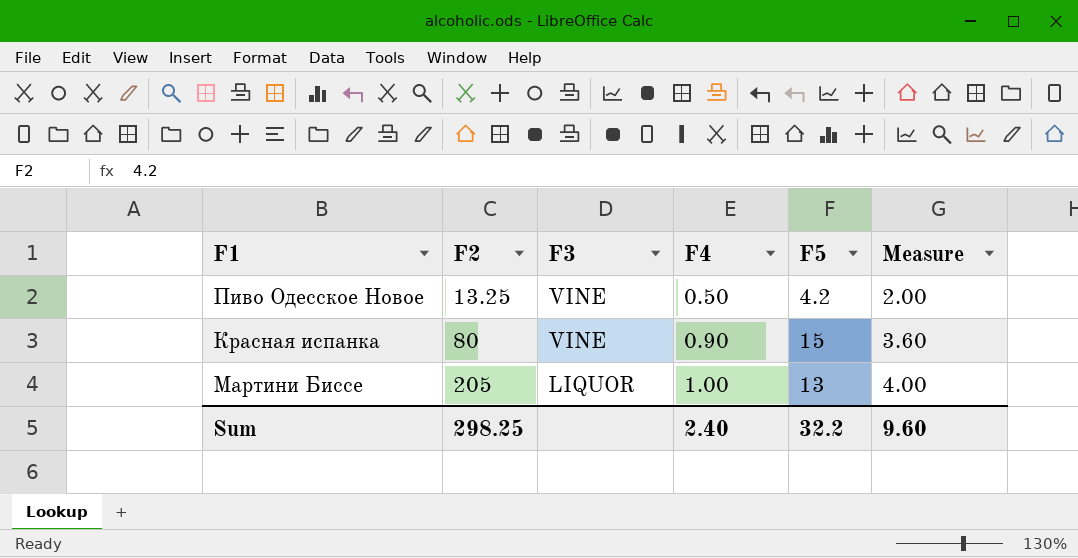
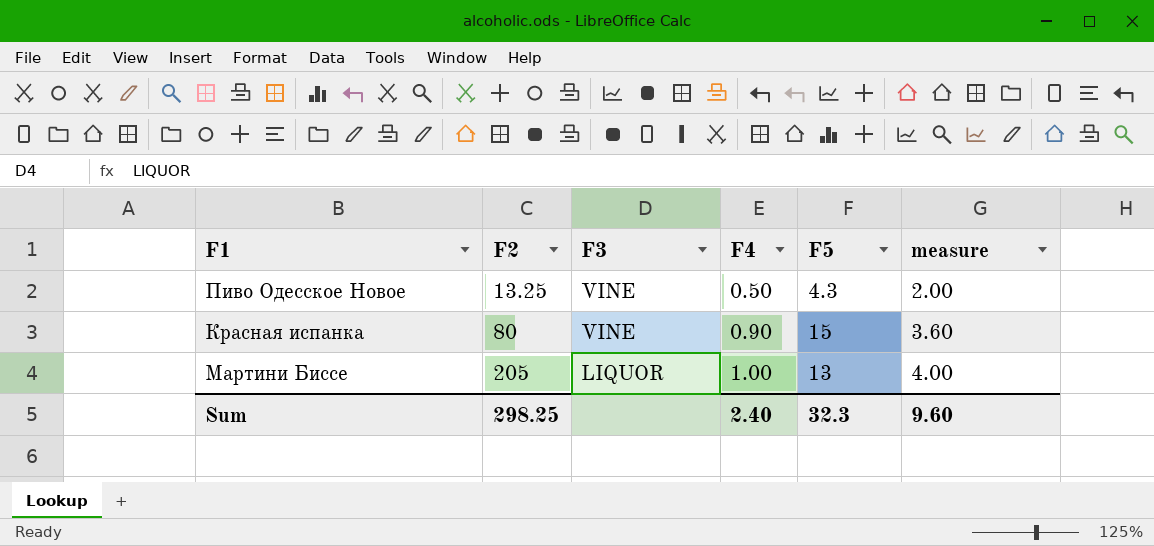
column name: Measure -> measure
Пиво Одесское Новое | F5: 4.2 -> 4.3
Sum | F5: 32.2 -> 32.3

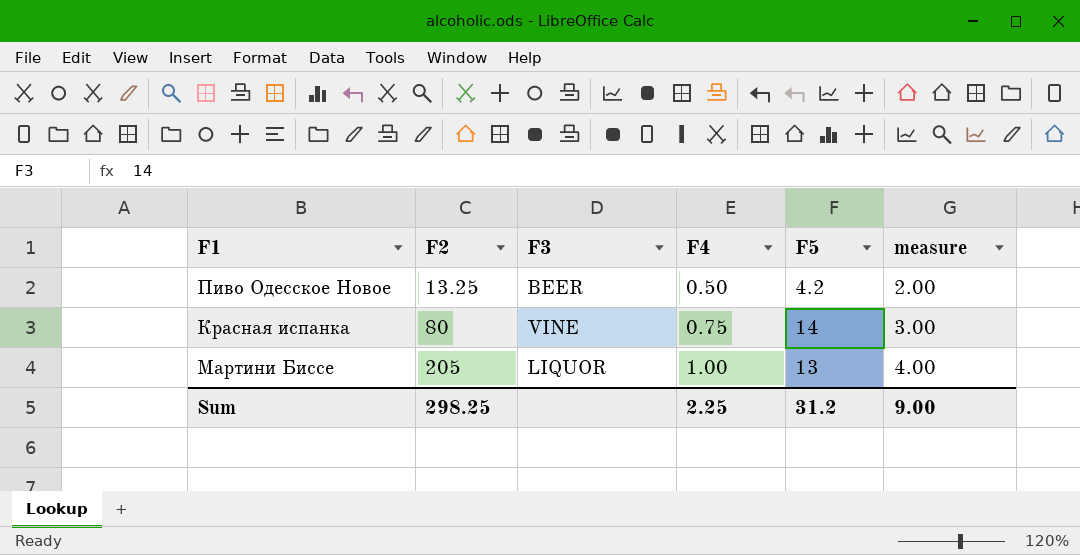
Пиво Одесское Новое | F3: VINE -> BEER
Пиво Одесское Новое | F5: 4.3 -> 4.2
Красная испанка | F4: 0.90 -> 0.75
Красная испанка | F5: 15 -> 14
Красная испанка | measure: 3.60 -> 3.00
Sum | F4: 2.40 -> 2.25
Sum | F5: 32.3 -> 31.2
Sum | measure: 9.60 -> 9.00

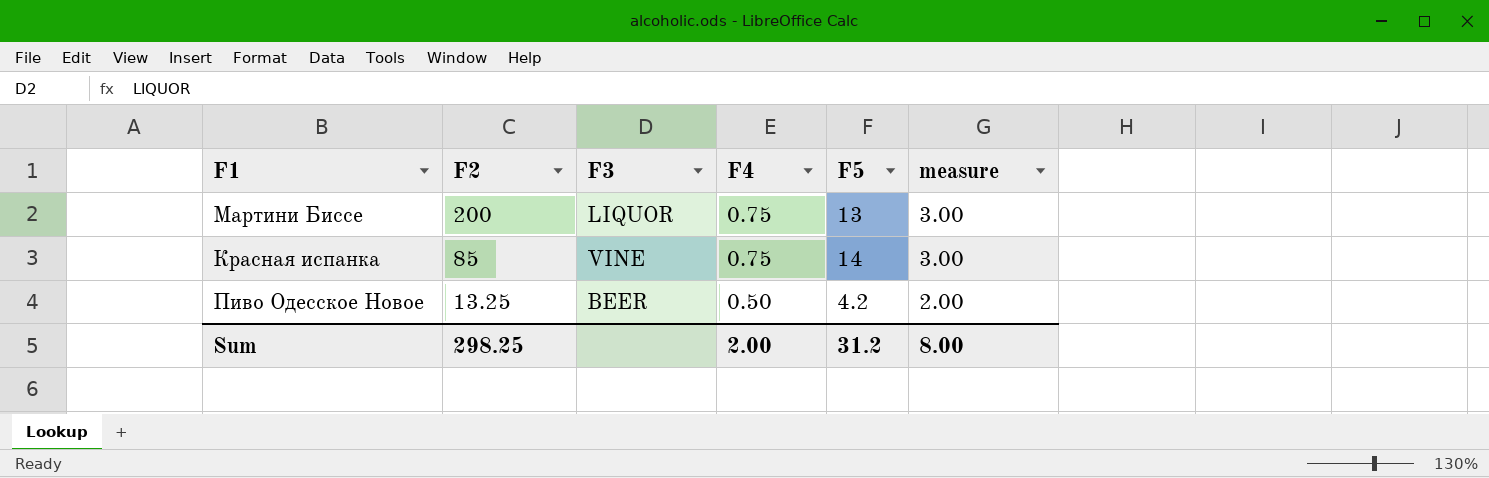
row order: F2 ascending -> F2 descending
Мартини Биссе | F2: 205 -> 200
Мартини Биссе | F4: 1.00 -> 0.75
Мартини Биссе | measure: 4.00 -> 3.00
Красная испанка | F2: 80 -> 85
Sum | F4: 2.25 -> 2.00
Sum | measure: 9.00 -> 8.00

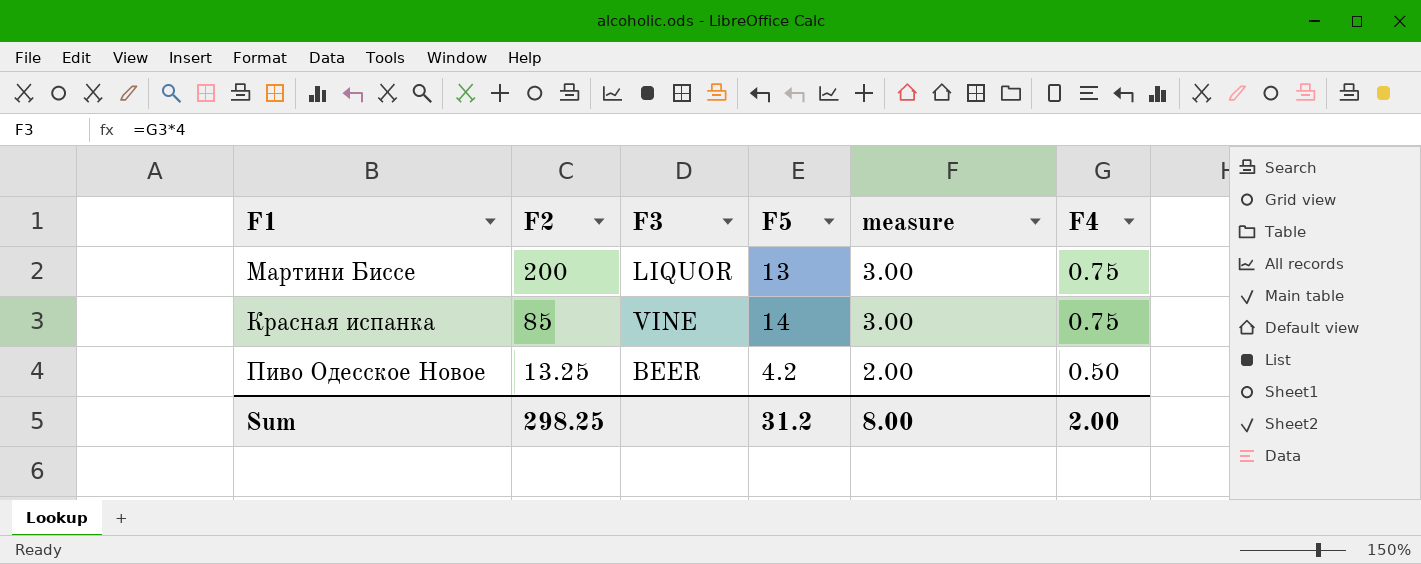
column F4 | position: 4 -> 6

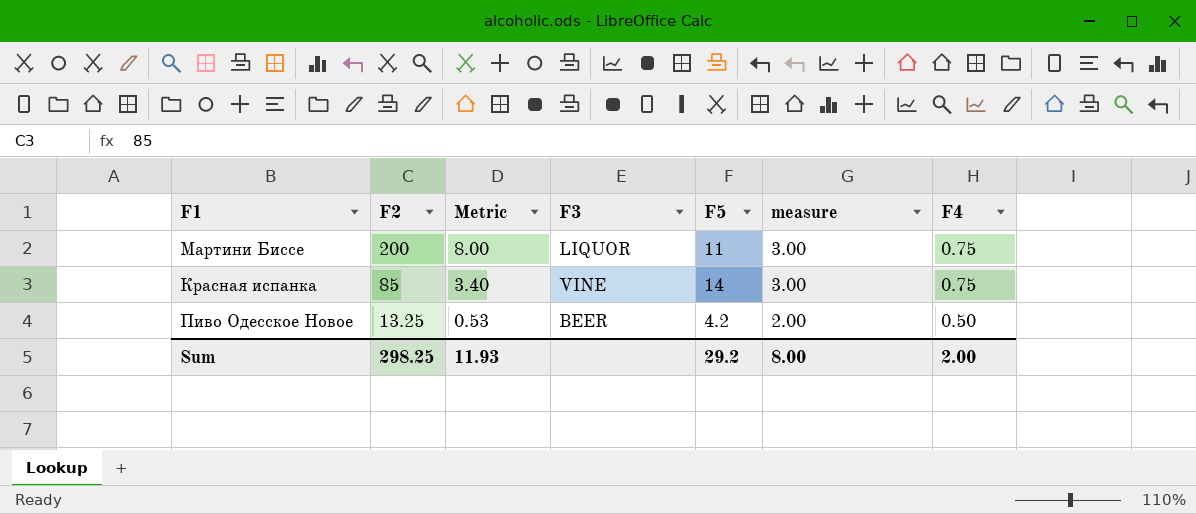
column Metric | formula: none -> [F2] * 0.04
Мартини Биссе | F5: 13 -> 11
Sum | F5: 31.2 -> 29.2

